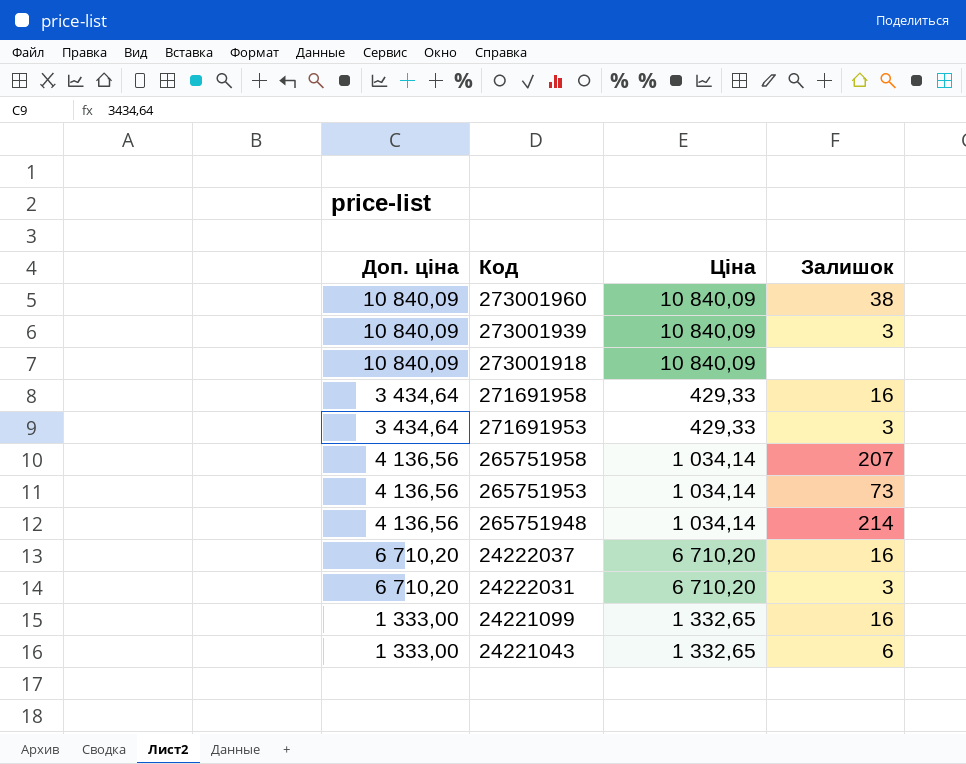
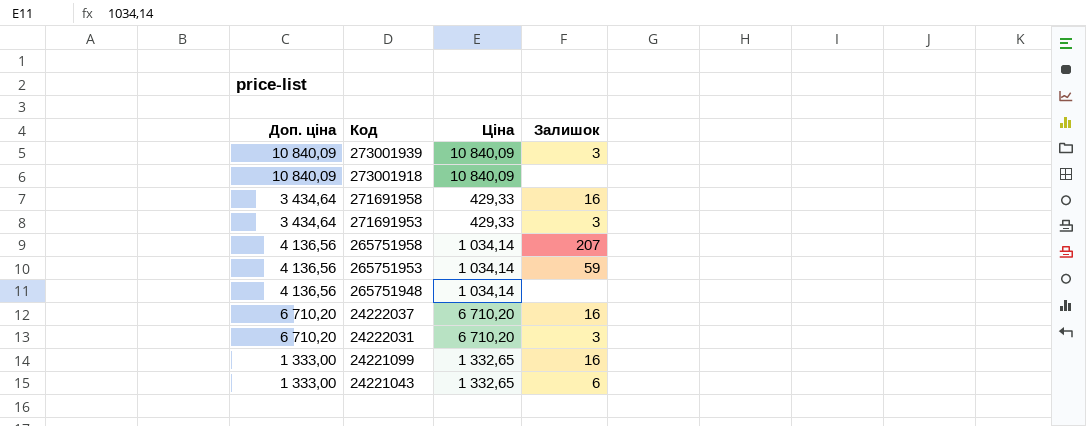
row 273001960: 10 840,09 | 10 840,09 | 38 -> none
265751953 | Залишок: 73 -> 59
265751948 | Залишок: 214 -> none

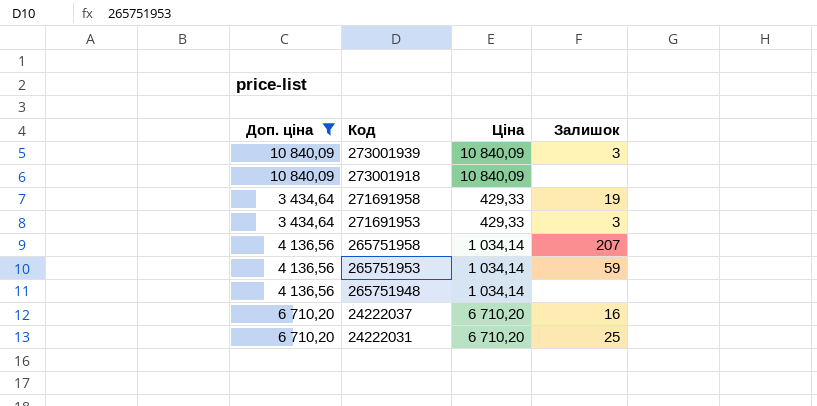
filter: none -> Доп. ціна != 1 333,00
271691958 | Залишок: 16 -> 19
24222031 | Залишок: 3 -> 25

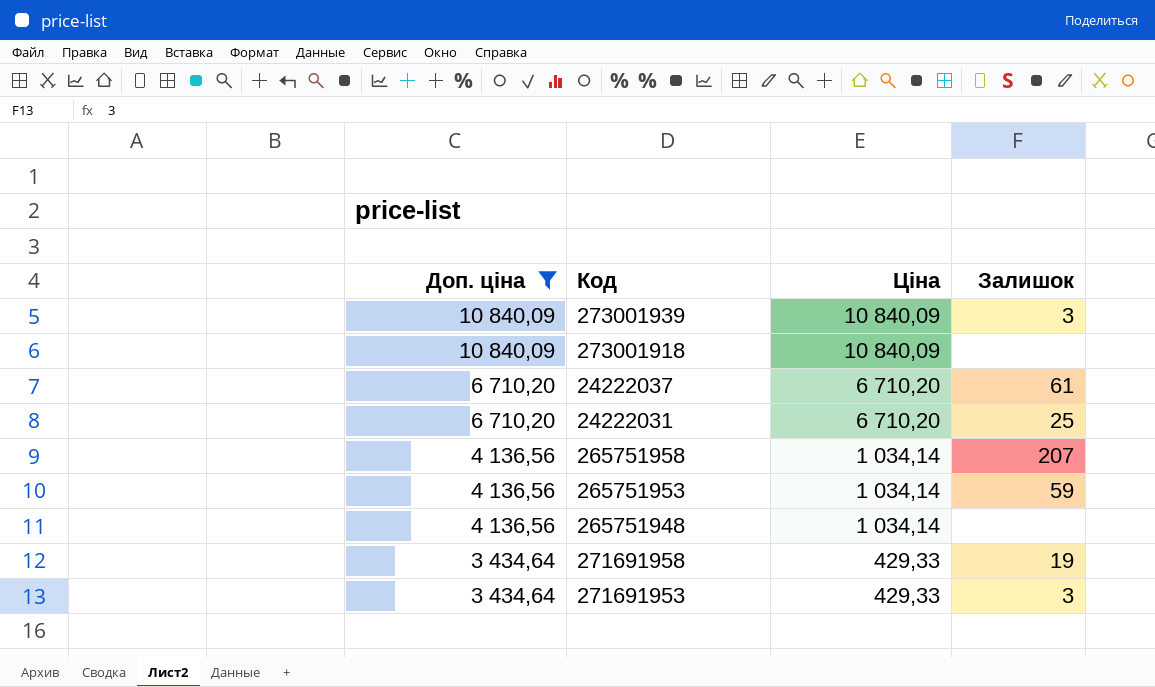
row order: Код descending -> Доп. ціна descending
24222037 | Залишок: 16 -> 61

